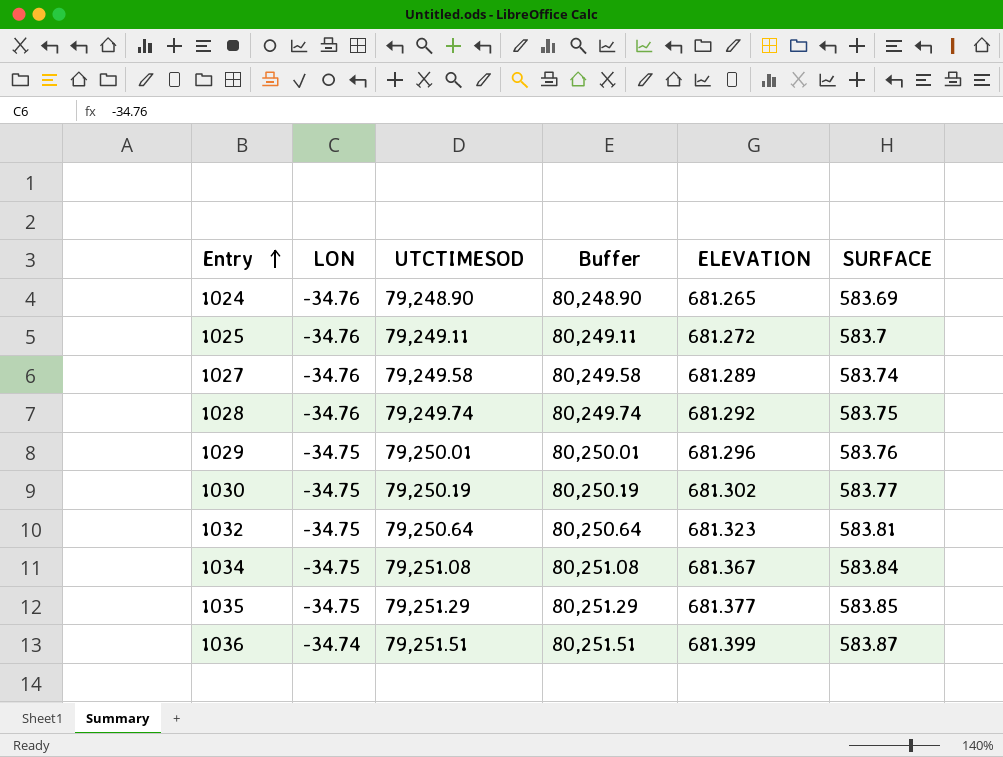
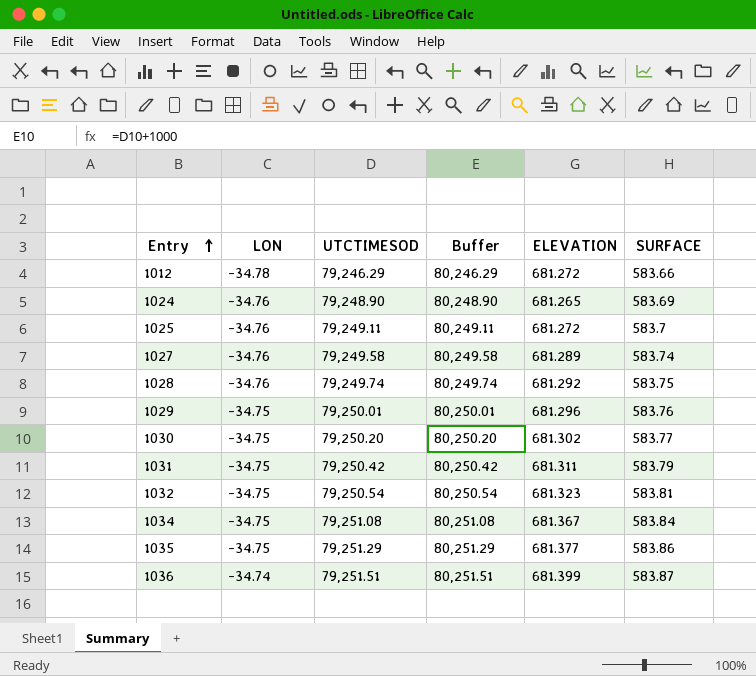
row 1012: none -> -34.78 | 79,246.29 | 80,246.29 | 681.272 | 583.66
1030 | UTCTIMESOD: 79,250.19 -> 79,250.20
1030 | Buffer: 80,250.19 -> 80,250.20
row 1031: none -> -34.75 | 79,250.42 | 80,250.42 | 681.311 | 583.79
1032 | UTCTIMESOD: 79,250.64 -> 79,250.54
1032 | Buffer: 80,250.64 -> 80,250.54
1035 | SURFACE: 583.85 -> 583.86

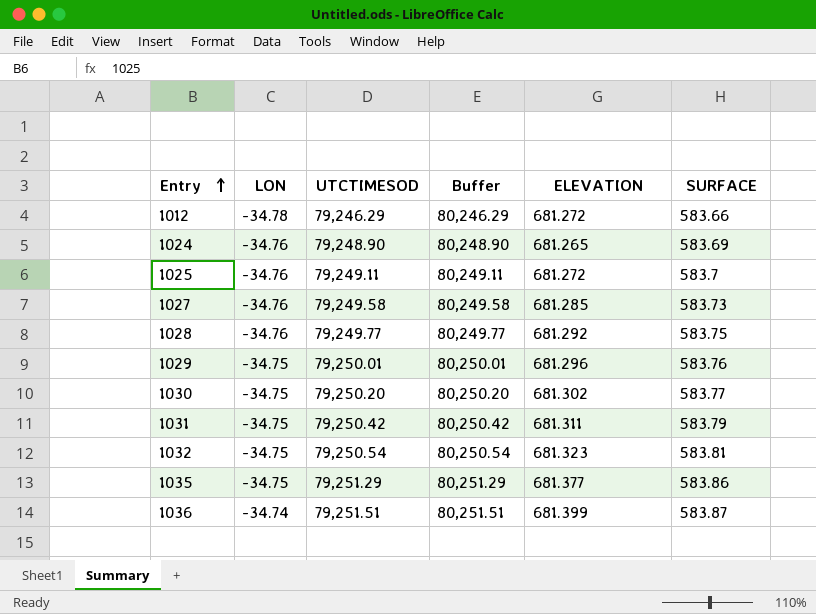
row 1034: -34.75 | 79,251.08 | 80,251.08 | 681.367 | 583.84 -> none
1027 | ELEVATION: 681.289 -> 681.285
1027 | SURFACE: 583.74 -> 583.73
1028 | UTCTIMESOD: 79,249.74 -> 79,249.77
1028 | Buffer: 80,249.74 -> 80,249.77

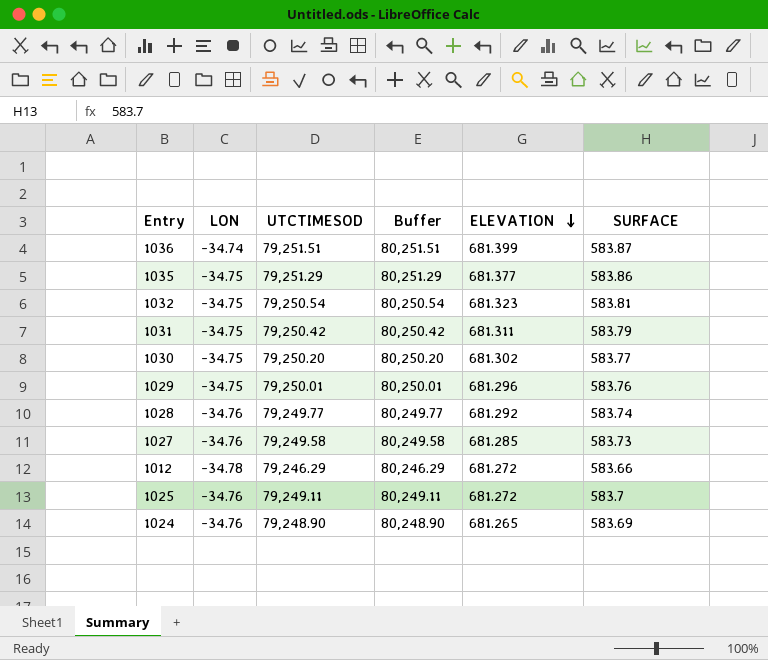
row order: Entry ascending -> ELEVATION descending
1028 | SURFACE: 583.75 -> 583.74

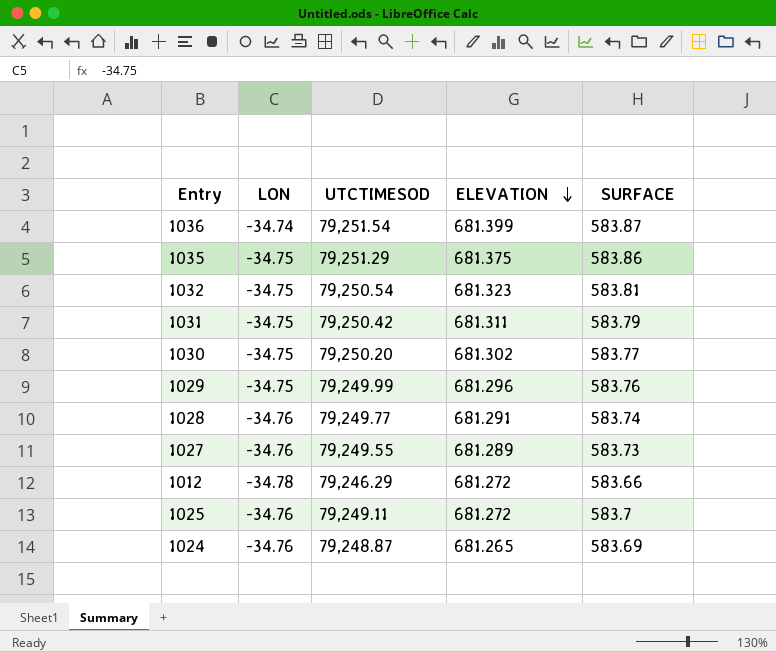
column Buffer | formula: [UTCTIMESOD] + 1000 -> none
1036 | UTCTIMESOD: 79,251.51 -> 79,251.54
1035 | ELEVATION: 681.377 -> 681.375
1029 | UTCTIMESOD: 79,250.01 -> 79,249.99
1028 | ELEVATION: 681.292 -> 681.291
1027 | UTCTIMESOD: 79,249.58 -> 79,249.55
1027 | ELEVATION: 681.285 -> 681.289
1024 | UTCTIMESOD: 79,248.90 -> 79,248.87

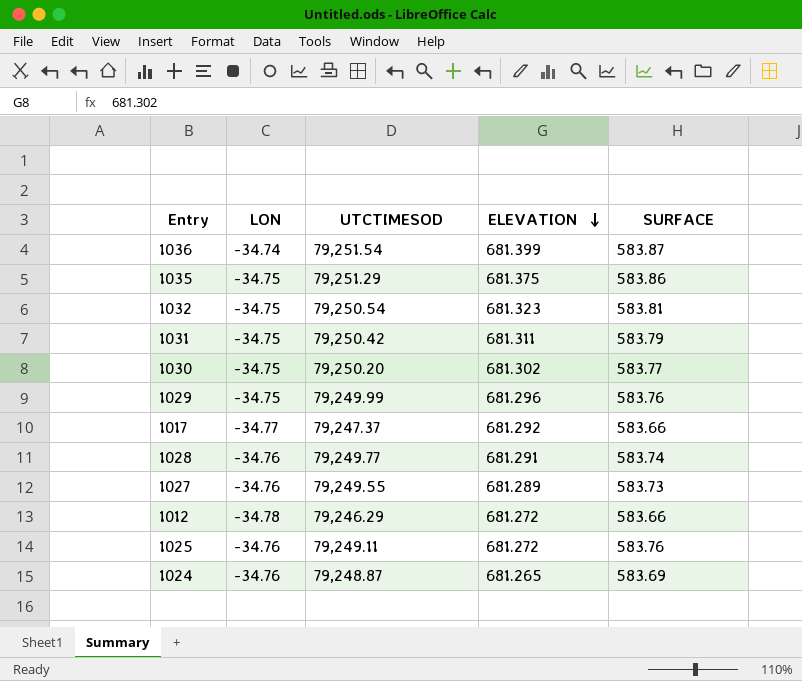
row 1017: none -> -34.77 | 79,247.37 | 681.292 | 583.66
1025 | SURFACE: 583.7 -> 583.76

